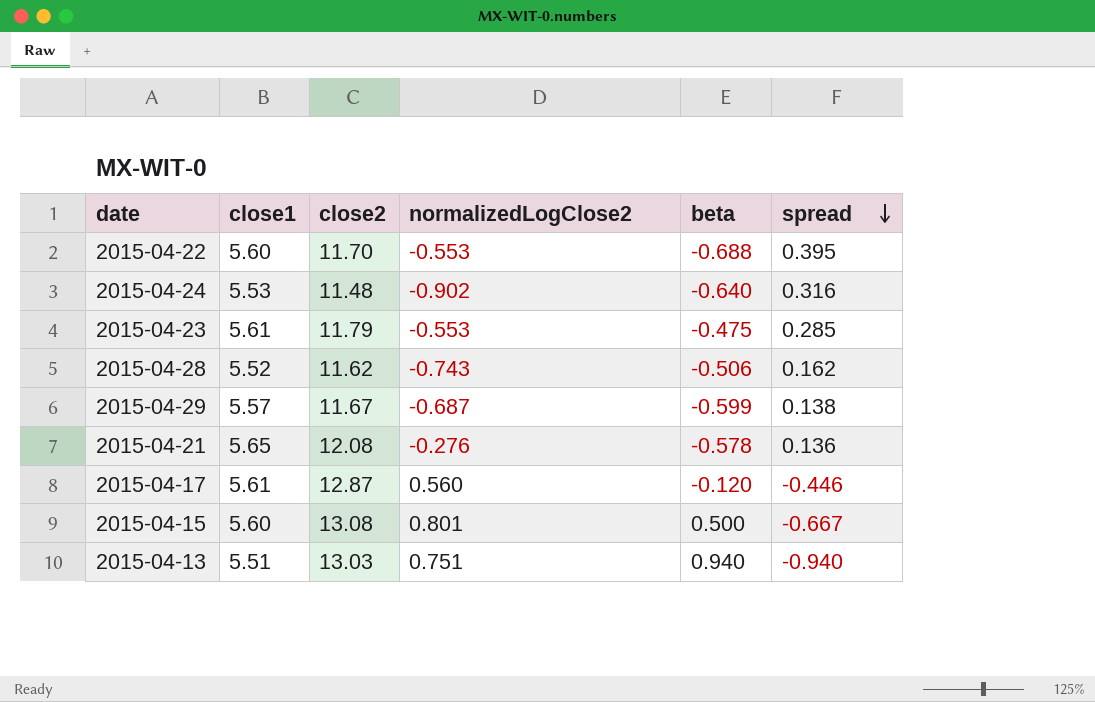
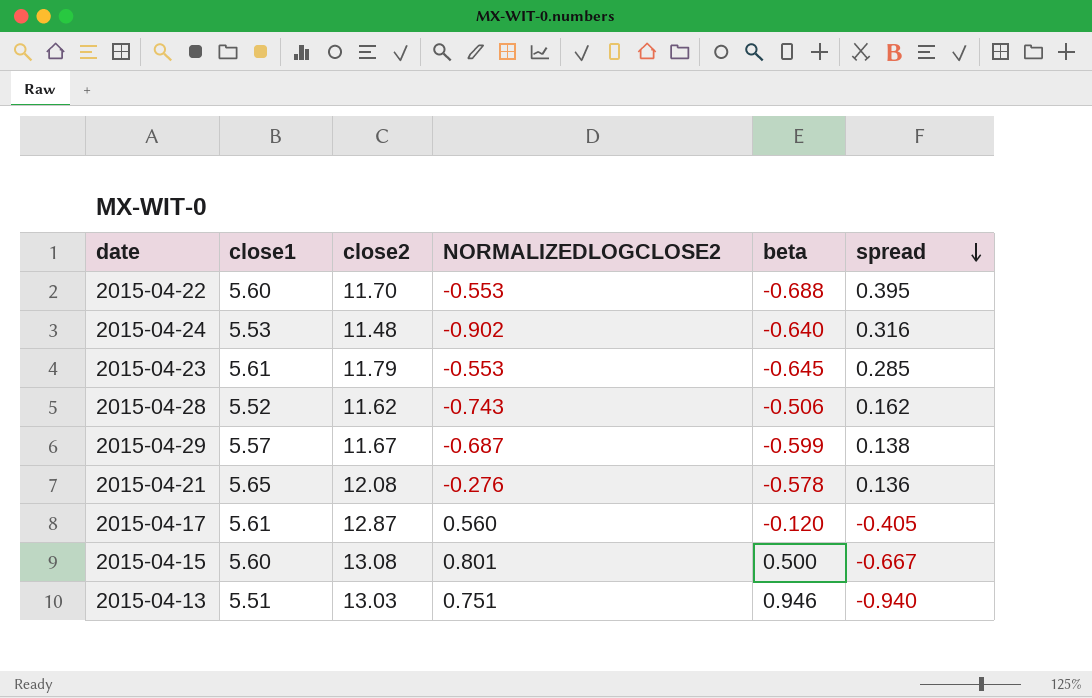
column name: normalizedLogClose2 -> NORMALIZEDLOGCLOSE2
2015-04-23 | beta: -0.475 -> -0.645
2015-04-17 | spread: -0.446 -> -0.405
2015-04-13 | beta: 0.940 -> 0.946

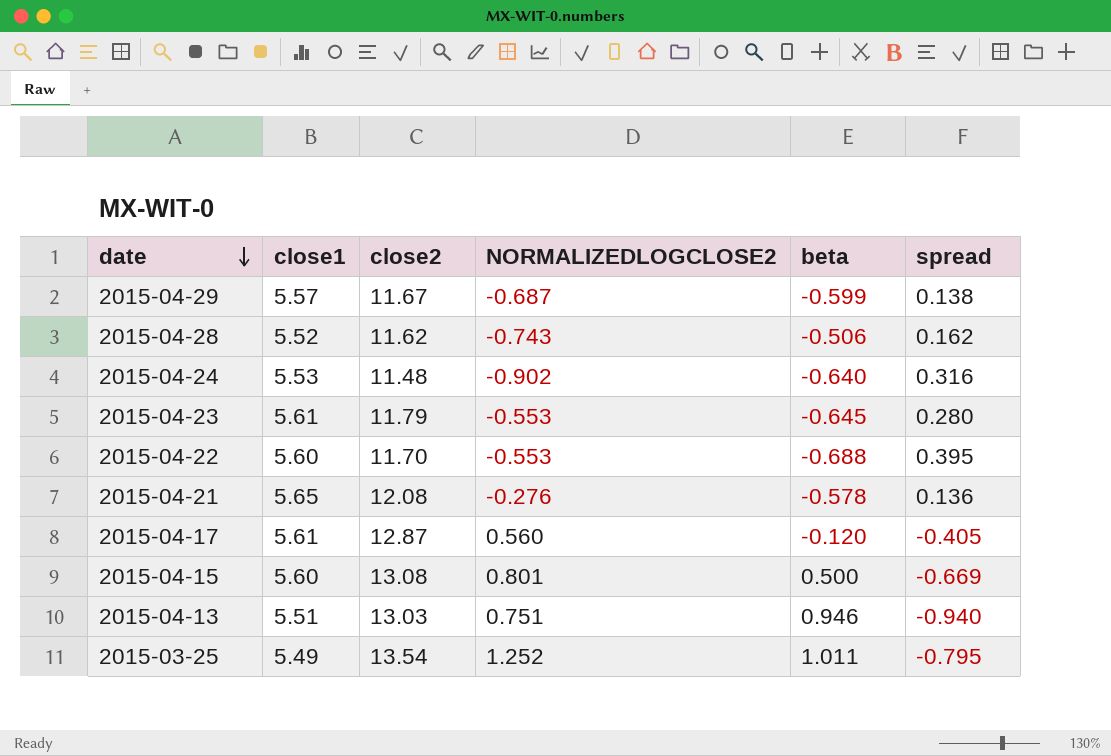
row order: spread descending -> date descending
2015-04-23 | spread: 0.285 -> 0.280
2015-04-15 | spread: -0.667 -> -0.669
row 2015-03-25: none -> 5.49 | 13.54 | 1.252 | 1.011 | -0.795

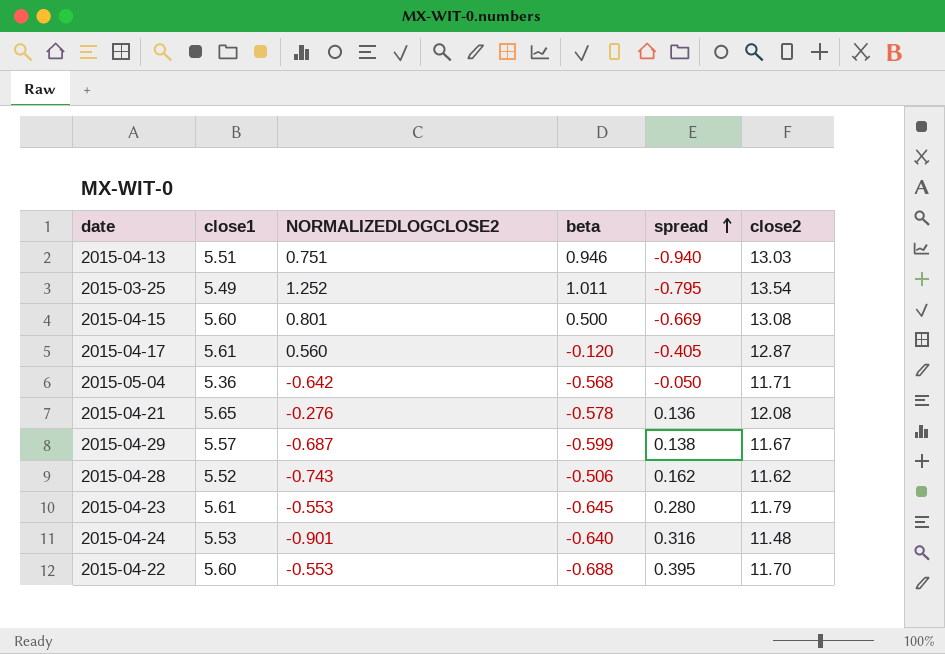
row order: date descending -> spread ascending
column close2 | position: 3 -> 6
row 2015-05-04: none -> 5.36 | -0.642 | -0.568 | -0.050 | 11.71
2015-04-24 | NORMALIZEDLOGCLOSE2: -0.902 -> -0.901

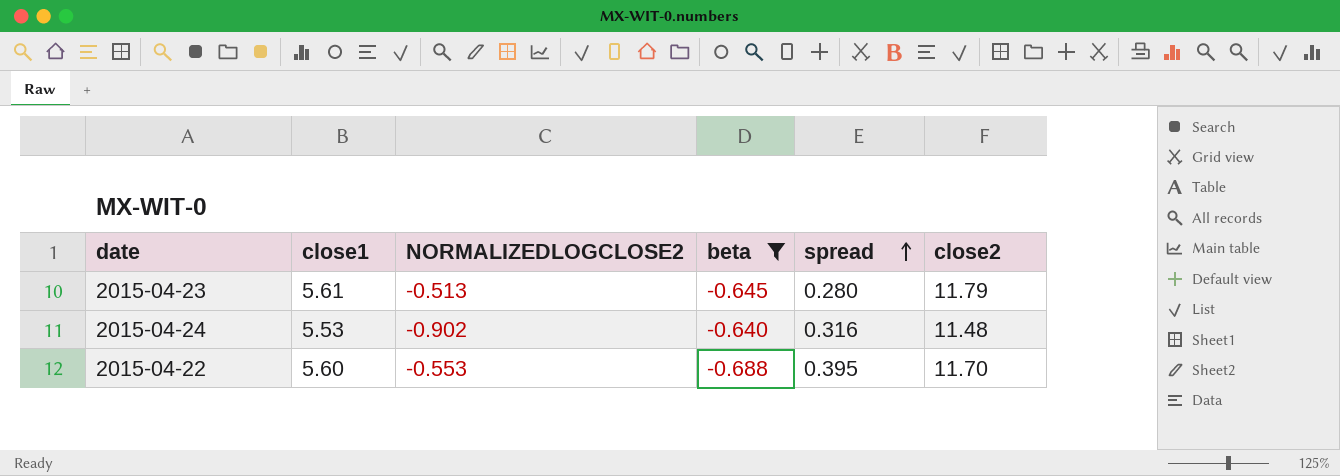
filter: none -> beta <= -0.640
2015-04-23 | NORMALIZEDLOGCLOSE2: -0.553 -> -0.513
2015-04-24 | NORMALIZEDLOGCLOSE2: -0.901 -> -0.902

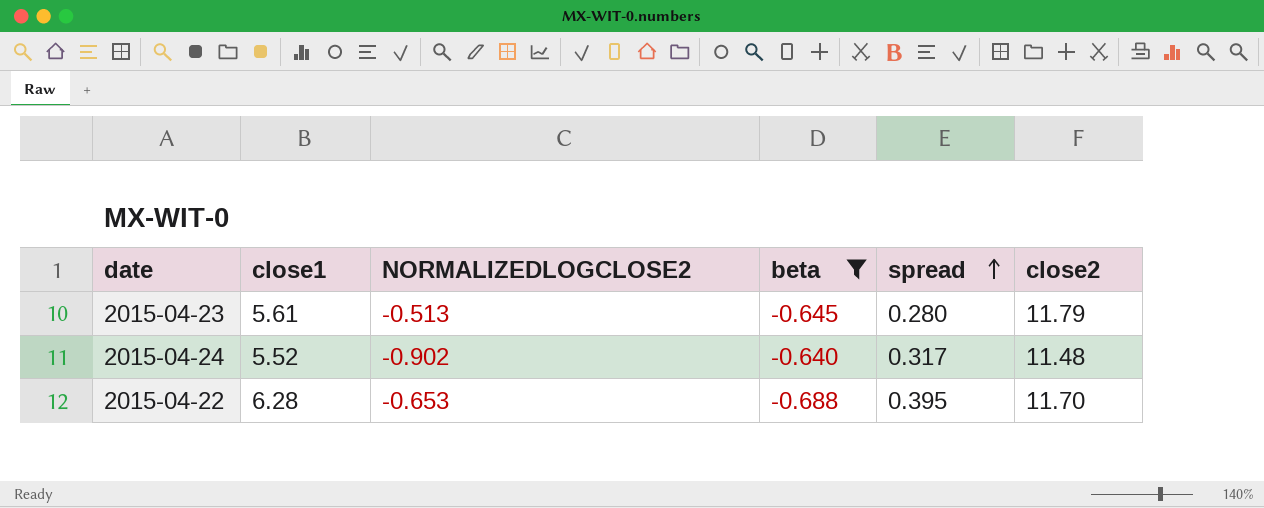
2015-04-24 | close1: 5.53 -> 5.52
2015-04-24 | spread: 0.316 -> 0.317
2015-04-22 | close1: 5.60 -> 6.28
2015-04-22 | NORMALIZEDLOGCLOSE2: -0.553 -> -0.653

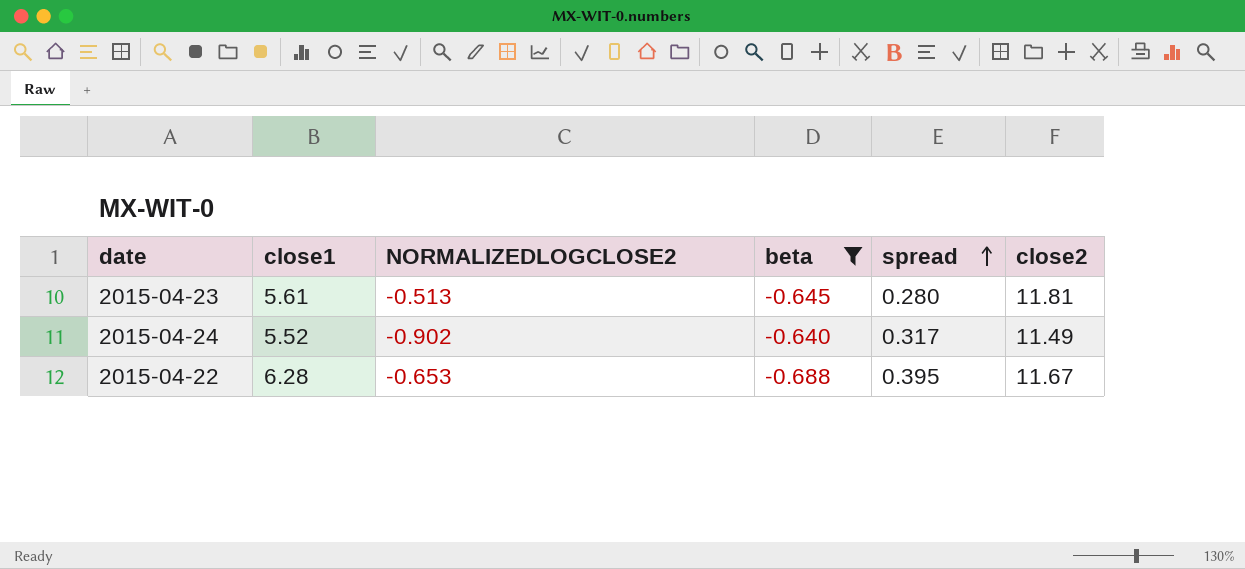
2015-04-23 | close2: 11.79 -> 11.81
2015-04-24 | close2: 11.48 -> 11.49
2015-04-22 | close2: 11.70 -> 11.67

